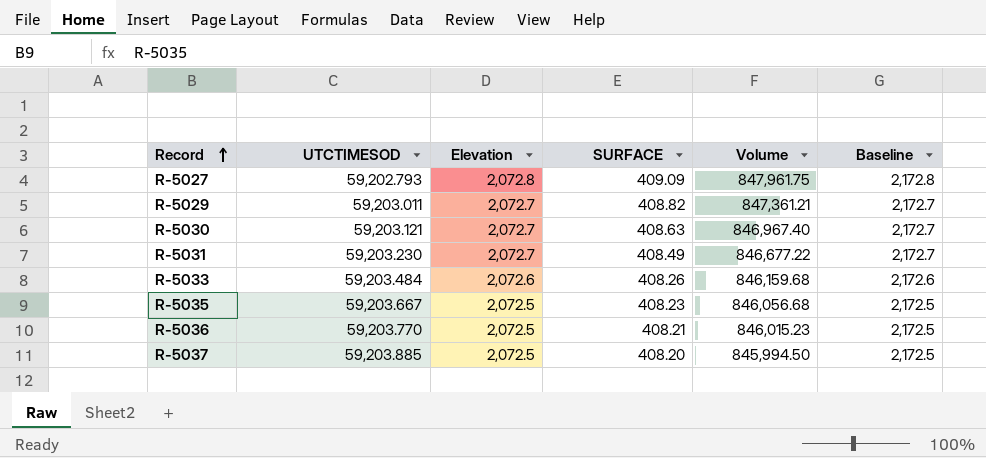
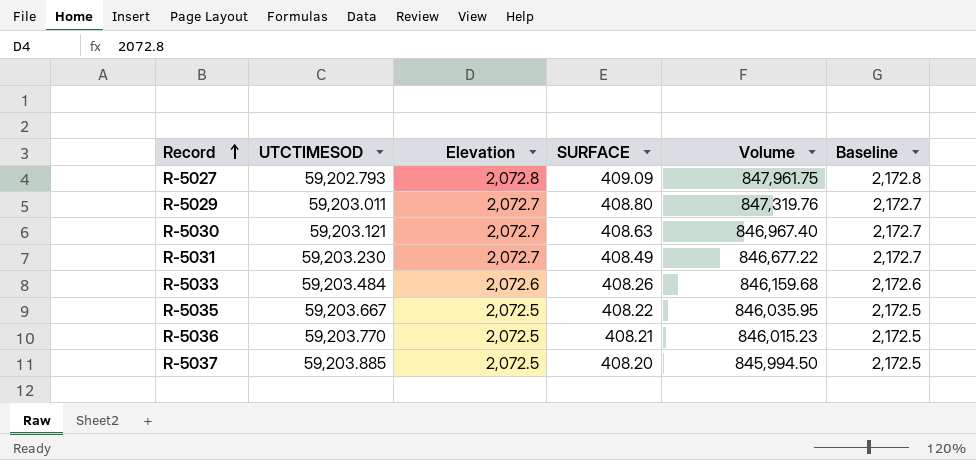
R-5029 | SURFACE: 408.82 -> 408.80
R-5029 | Volume: 847,361.21 -> 847,319.76
R-5035 | SURFACE: 408.23 -> 408.22
R-5035 | Volume: 846,056.68 -> 846,035.95

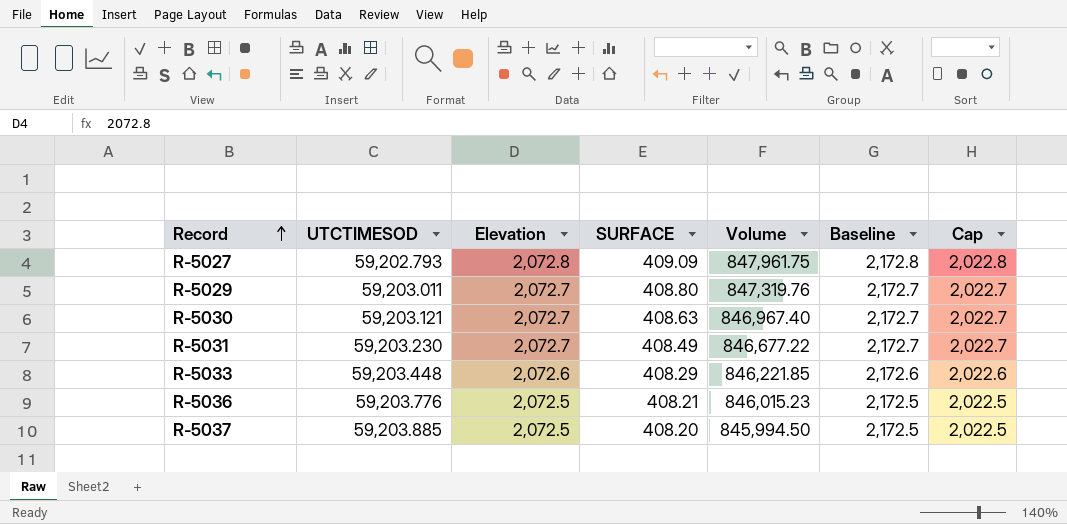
column Cap | formula: none -> [Elevation] - 50
row R-5035: 59,203.667 | 2,072.5 | 408.22 | 846,035.95 | 2,172.5 -> none
R-5033 | UTCTIMESOD: 59,203.484 -> 59,203.448
R-5033 | SURFACE: 408.26 -> 408.29
R-5033 | Volume: 846,159.68 -> 846,221.85
R-5036 | UTCTIMESOD: 59,203.770 -> 59,203.776

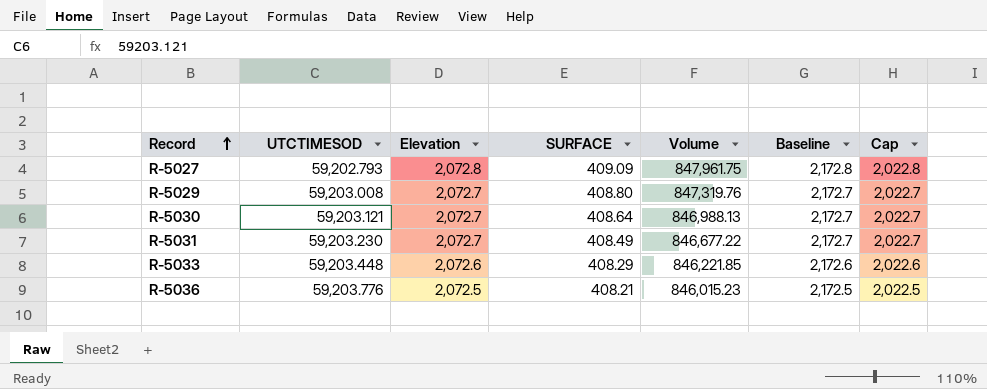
row R-5037: 59,203.885 | 2,072.5 | 408.20 | 845,994.50 | 2,172.5 | 2,022.5 -> none
R-5029 | UTCTIMESOD: 59,203.011 -> 59,203.008
R-5030 | SURFACE: 408.63 -> 408.64
R-5030 | Volume: 846,967.40 -> 846,988.13

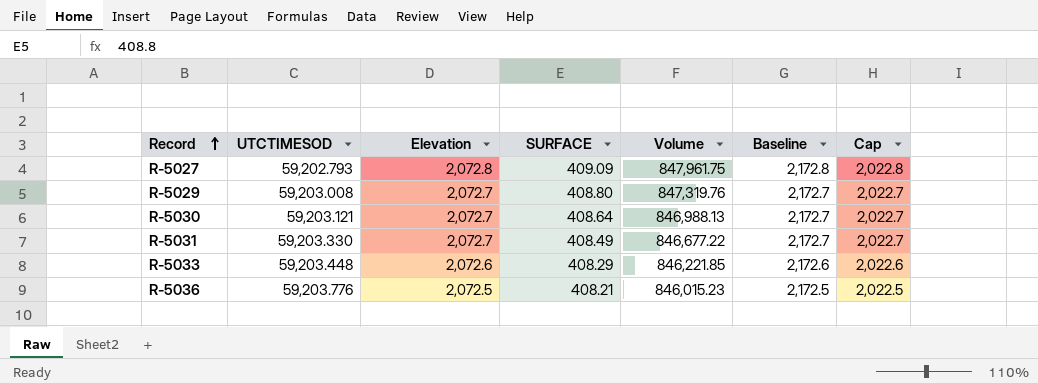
R-5031 | UTCTIMESOD: 59,203.230 -> 59,203.330

